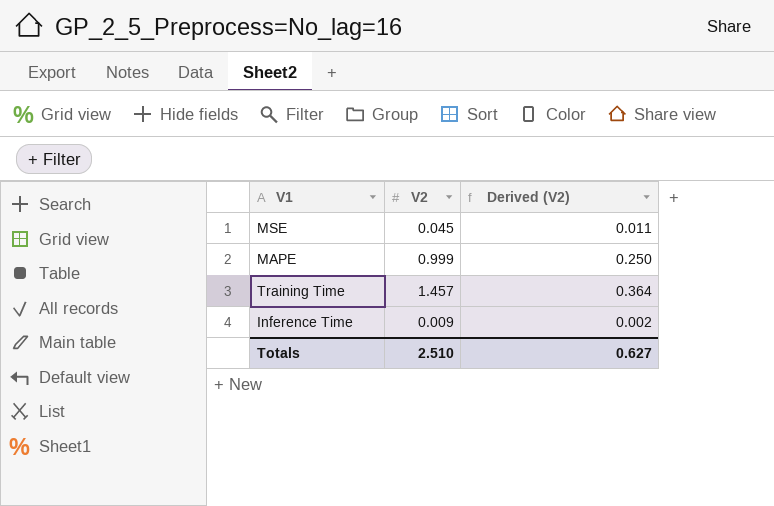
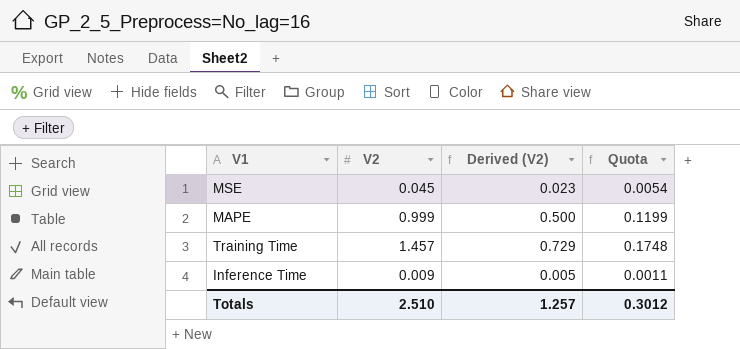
column Derived (V2) | formula: [V2] * 0.25 -> [V2] * 0.5
column Quota | formula: none -> [V2] * 0.12
Totals | Derived (V2): 0.627 -> 1.257

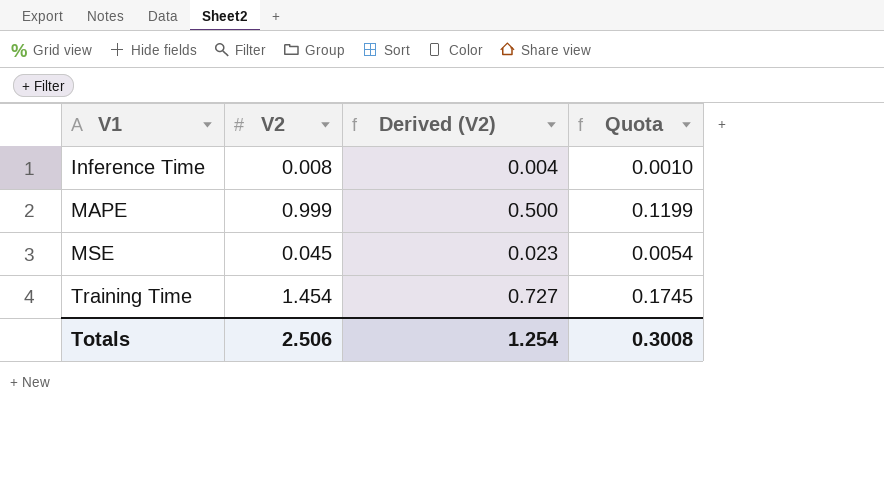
row order: none -> V1 ascending
Inference Time | V2: 0.009 -> 0.008
Inference Time | Derived (V2): 0.005 -> 0.004
Inference Time | Quota: 0.0011 -> 0.0010
Training Time | V2: 1.457 -> 1.454
Training Time | Derived (V2): 0.729 -> 0.727
Training Time | Quota: 0.1748 -> 0.1745
Totals | V2: 2.510 -> 2.506
Totals | Derived (V2): 1.257 -> 1.254
Totals | Quota: 0.3012 -> 0.3008

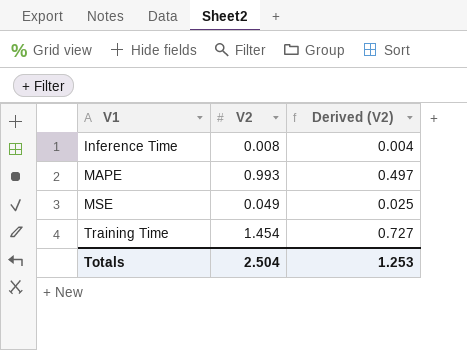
column Quota | formula: [V2] * 0.12 -> none
MAPE | V2: 0.999 -> 0.993
MAPE | Derived (V2): 0.500 -> 0.497
MSE | V2: 0.045 -> 0.049
MSE | Derived (V2): 0.023 -> 0.025
Totals | V2: 2.506 -> 2.504
Totals | Derived (V2): 1.254 -> 1.253

